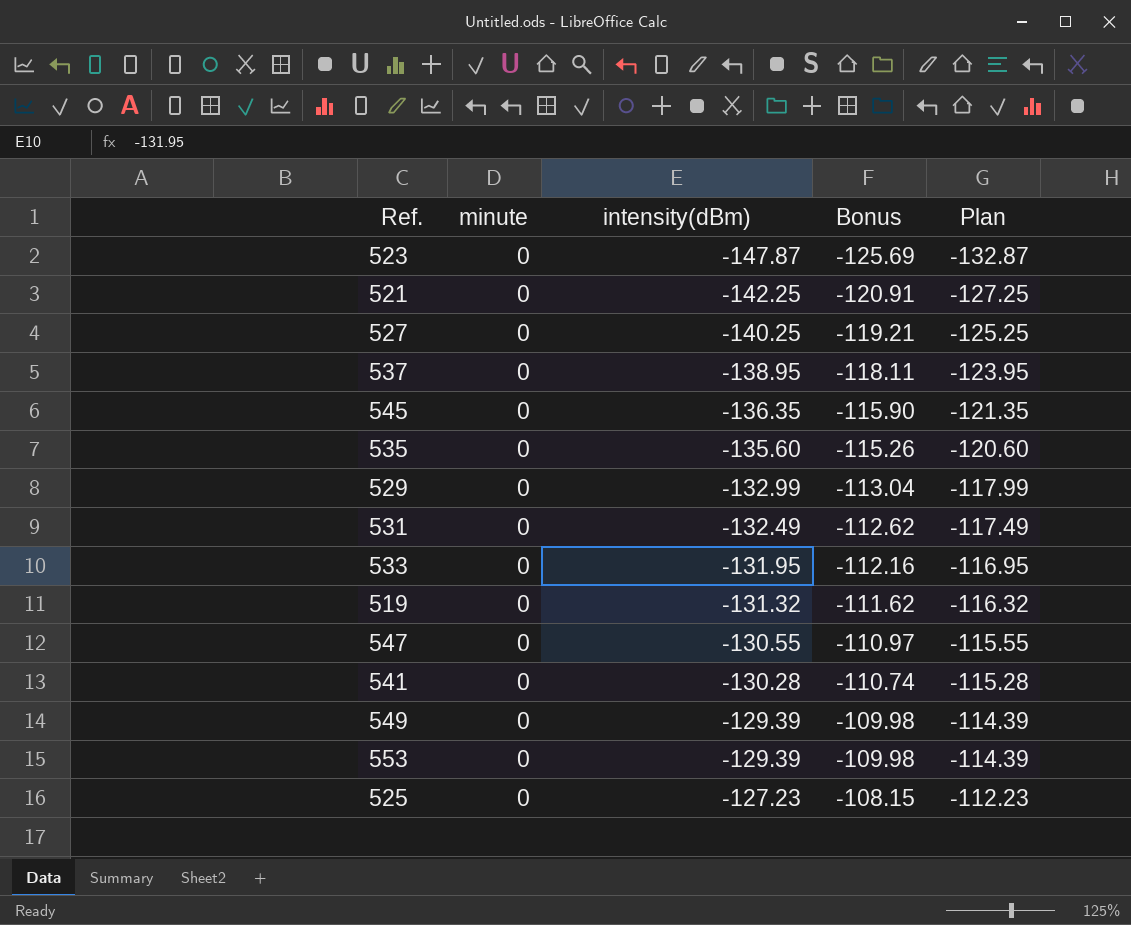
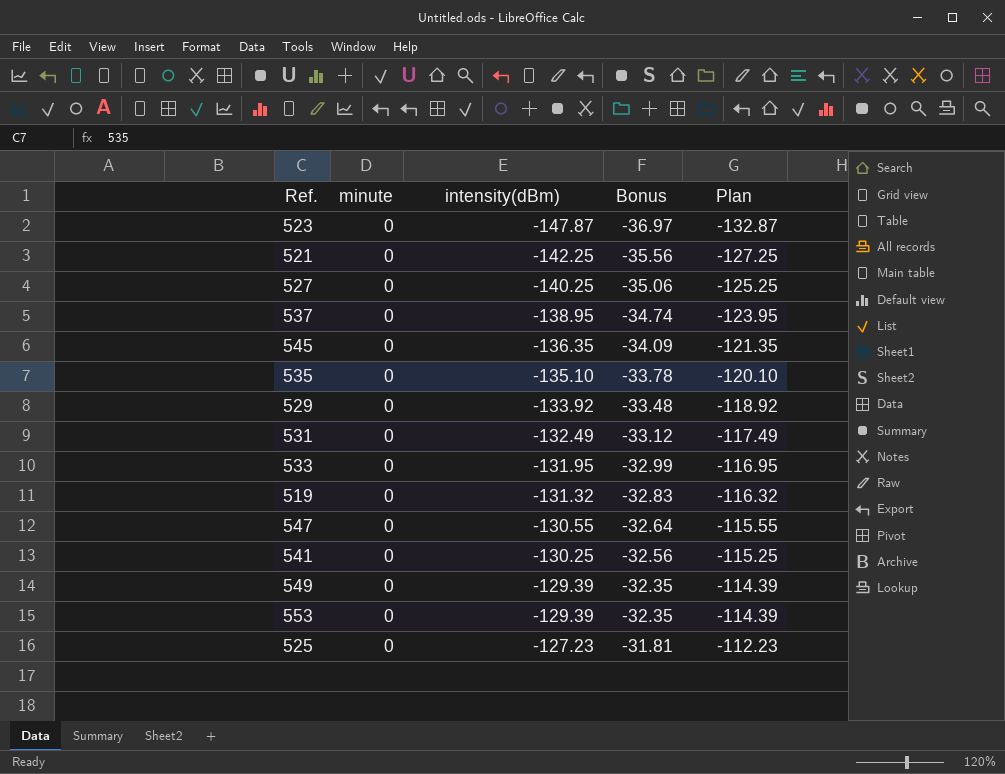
column Bonus | formula: [intensity(dBm)] * 0.85 -> [intensity(dBm)] * 0.25
535 | intensity(dBm): -135.60 -> -135.10
535 | Plan: -120.60 -> -120.10
529 | intensity(dBm): -132.99 -> -133.92
529 | Plan: -117.99 -> -118.92
541 | intensity(dBm): -130.28 -> -130.25
541 | Plan: -115.28 -> -115.25

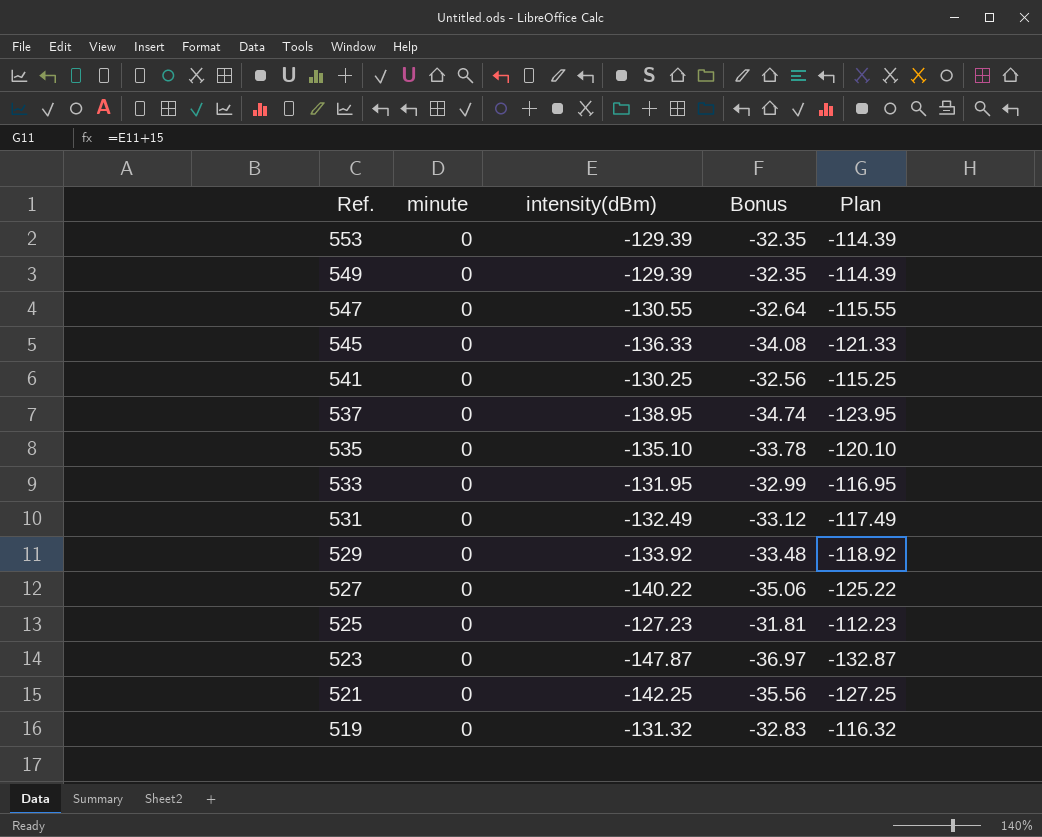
row order: intensity(dBm) ascending -> Ref. descending
545 | intensity(dBm): -136.35 -> -136.33
545 | Bonus: -34.09 -> -34.08
545 | Plan: -121.35 -> -121.33
527 | intensity(dBm): -140.25 -> -140.22
527 | Plan: -125.25 -> -125.22

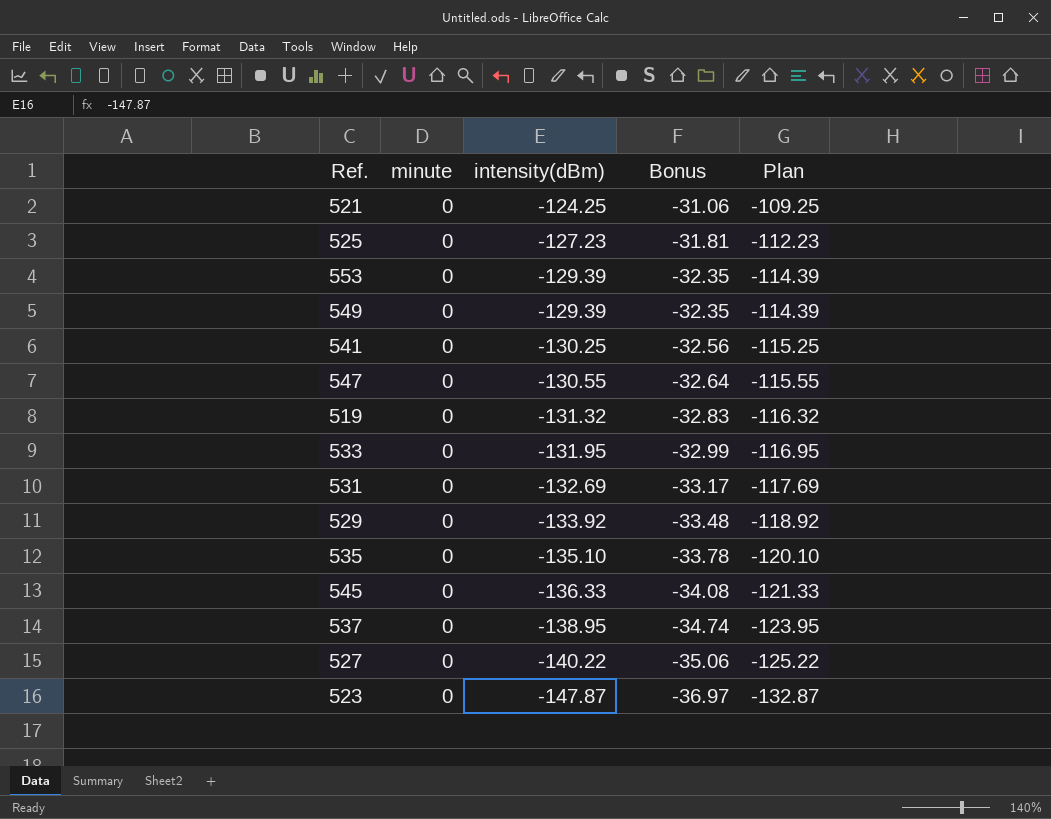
row order: Ref. descending -> intensity(dBm) descending
521 | intensity(dBm): -142.25 -> -124.25
521 | Bonus: -35.56 -> -31.06
521 | Plan: -127.25 -> -109.25
531 | intensity(dBm): -132.49 -> -132.69
531 | Bonus: -33.12 -> -33.17
531 | Plan: -117.49 -> -117.69

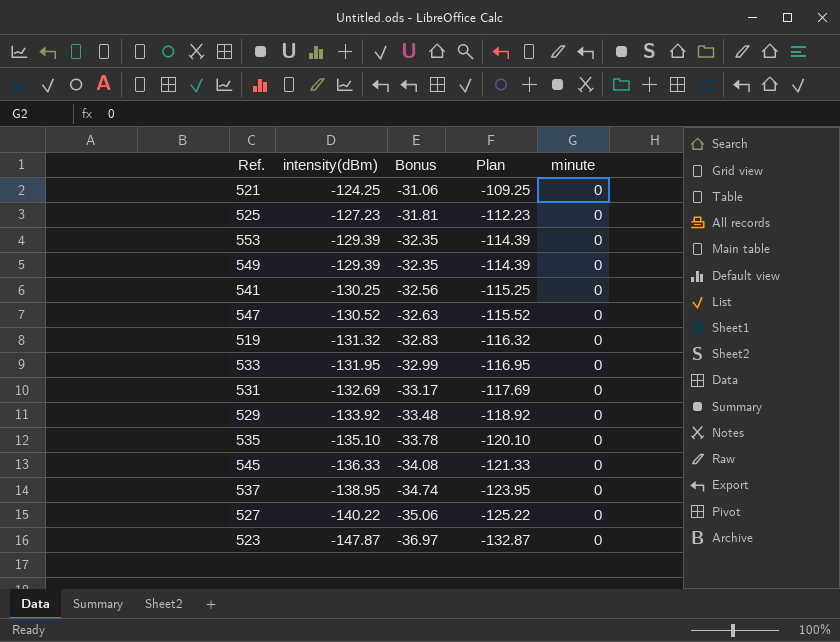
column minute | position: 2 -> 5
547 | intensity(dBm): -130.55 -> -130.52
547 | Bonus: -32.64 -> -32.63
547 | Plan: -115.55 -> -115.52

